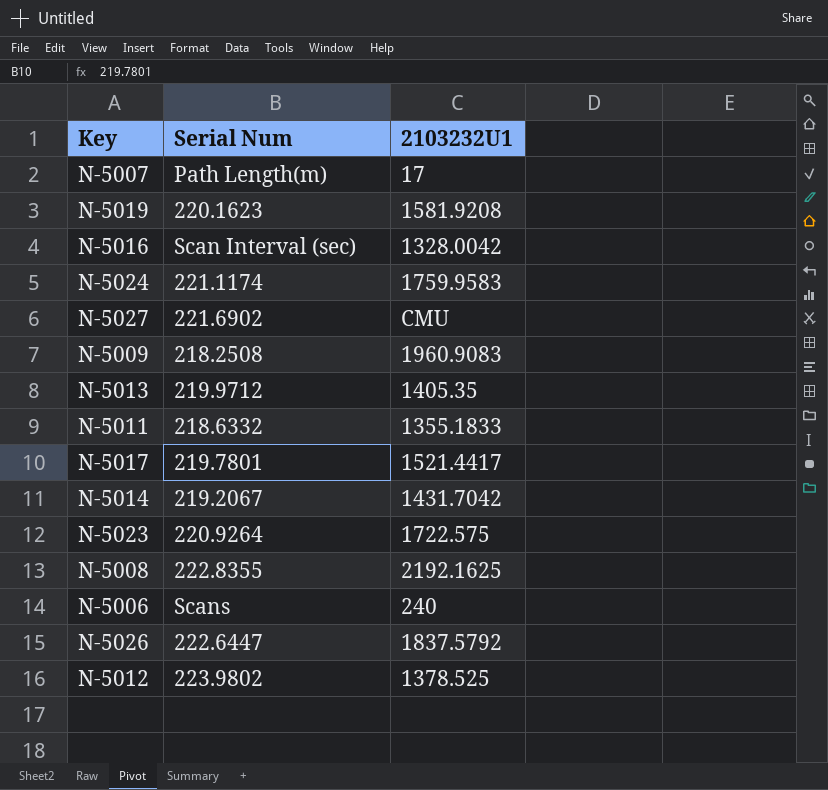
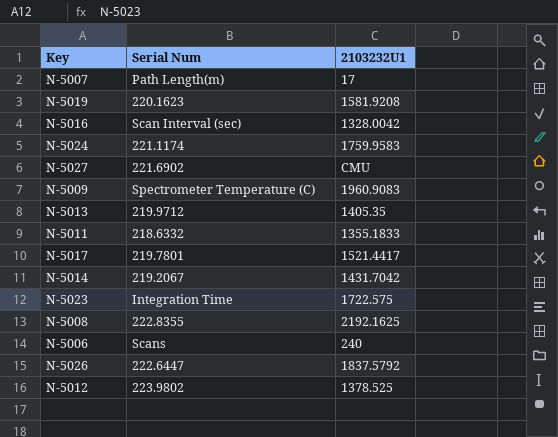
N-5009 | Serial Num: 218.2508 -> Spectrometer Temperature (C)
N-5023 | Serial Num: 220.9264 -> Integration Time

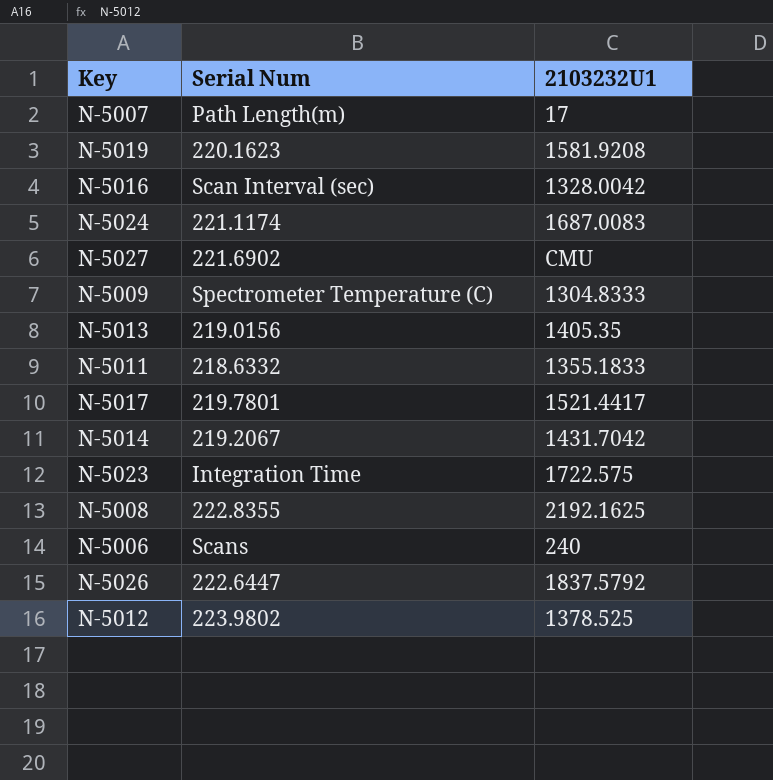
N-5024 | 2103232U1: 1759.9583 -> 1687.0083
N-5009 | 2103232U1: 1960.9083 -> 1304.8333
N-5013 | Serial Num: 219.9712 -> 219.0156

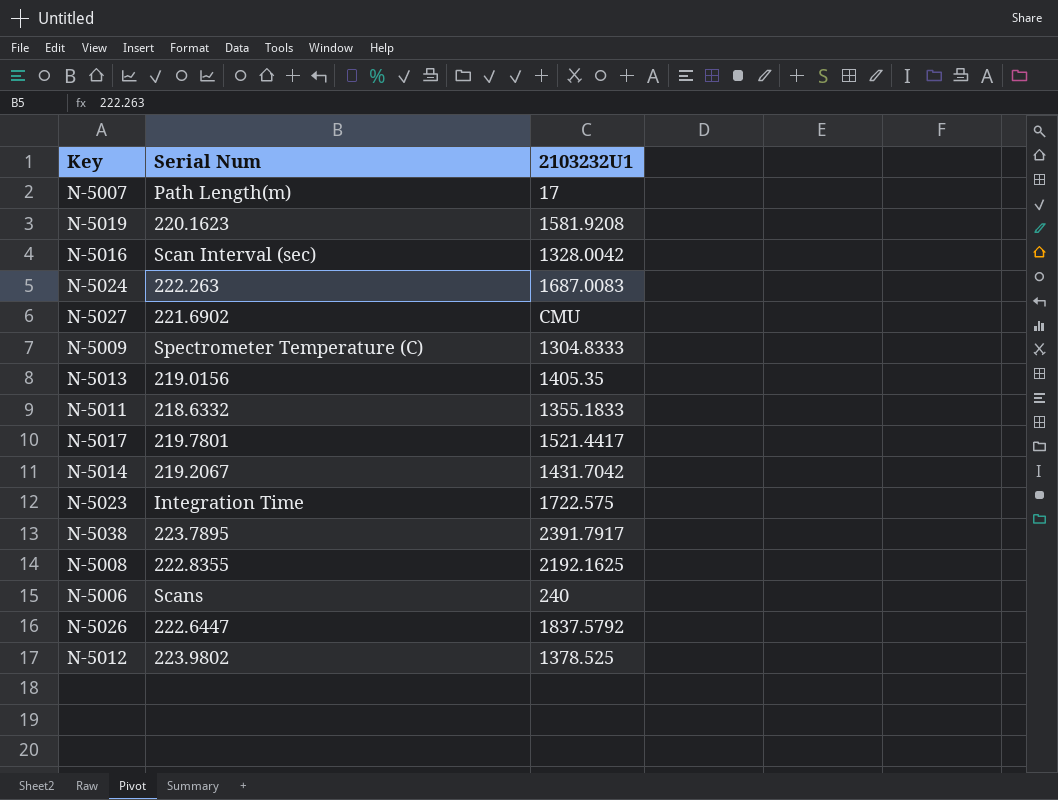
N-5024 | Serial Num: 221.1174 -> 222.263
row N-5038: none -> 223.7895 | 2391.7917

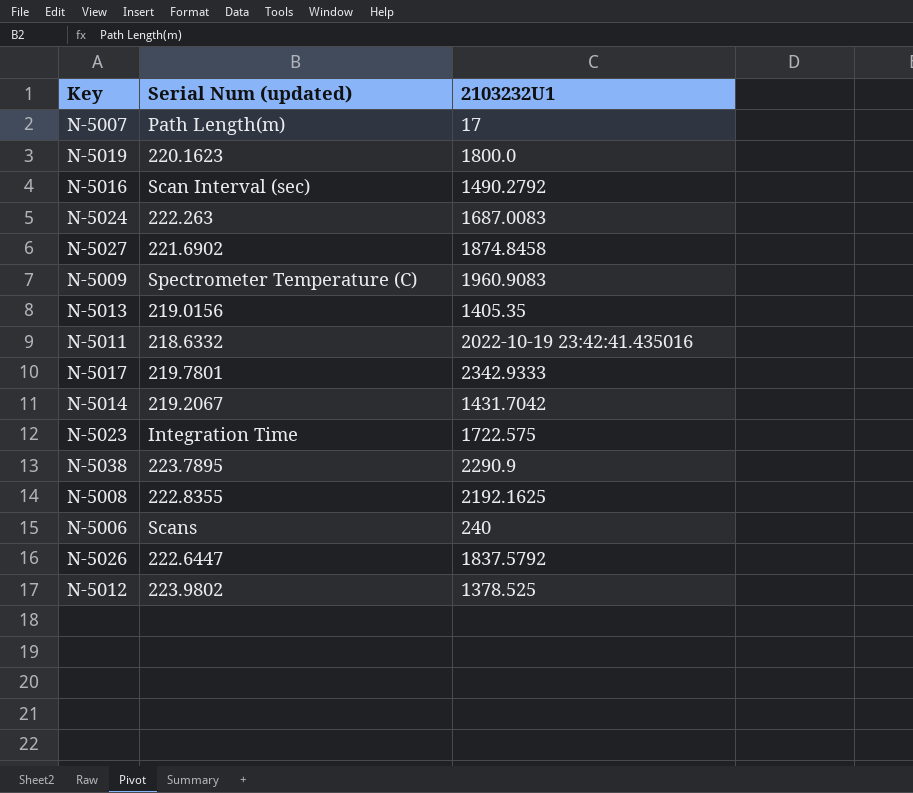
column name: Serial Num -> Serial Num (updated)
N-5019 | 2103232U1: 1581.9208 -> 1800.0
N-5016 | 2103232U1: 1328.0042 -> 1490.2792
N-5027 | 2103232U1: CMU -> 1874.8458
N-5009 | 2103232U1: 1304.8333 -> 1960.9083
N-5011 | 2103232U1: 1355.1833 -> 2022-10-19 23:42:41.435016
N-5017 | 2103232U1: 1521.4417 -> 2342.9333
N-5038 | 2103232U1: 2391.7917 -> 2290.9

